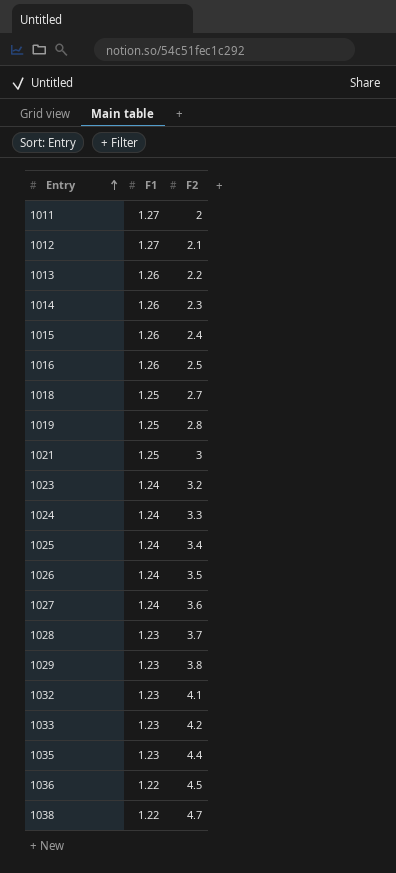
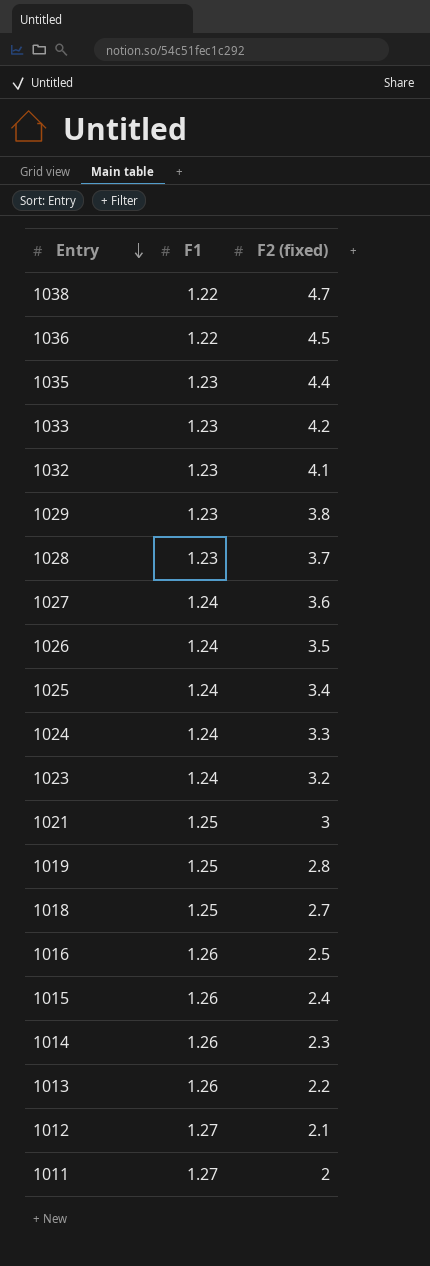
row order: Entry ascending -> Entry descending
column name: F2 -> F2 (fixed)

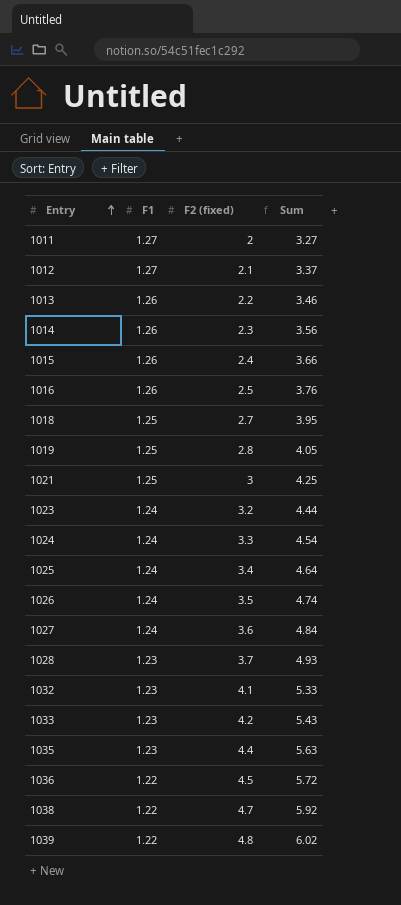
row order: Entry descending -> Entry ascending
column Sum | formula: none -> [F1] + [F2 (fixed)]
row 1029: 1.23 | 3.8 -> none
row 1039: none -> 1.22 | 4.8 | 6.02

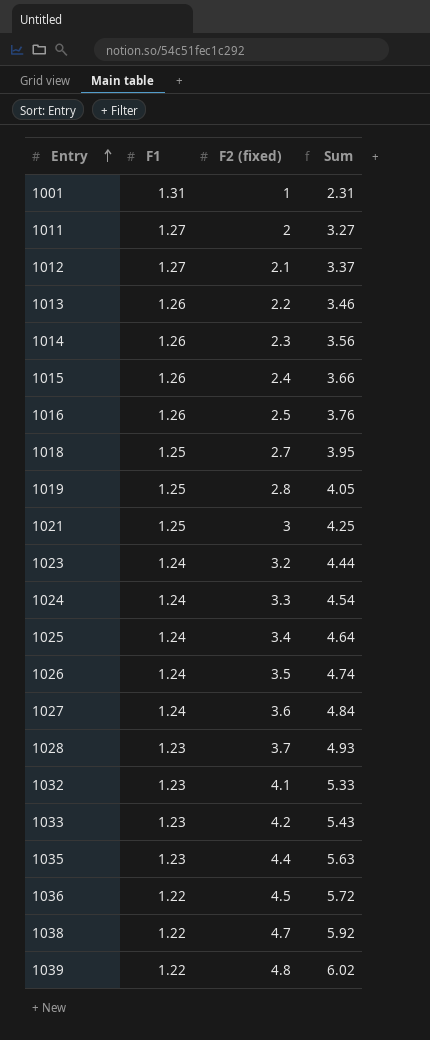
row 1001: none -> 1.31 | 1 | 2.31

